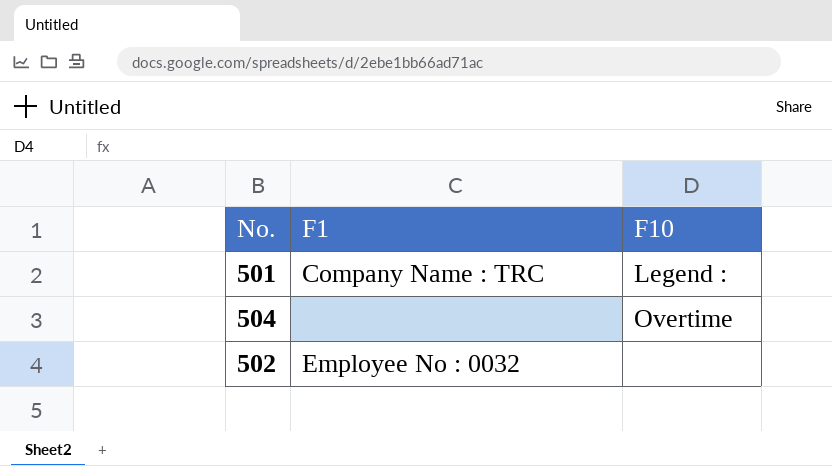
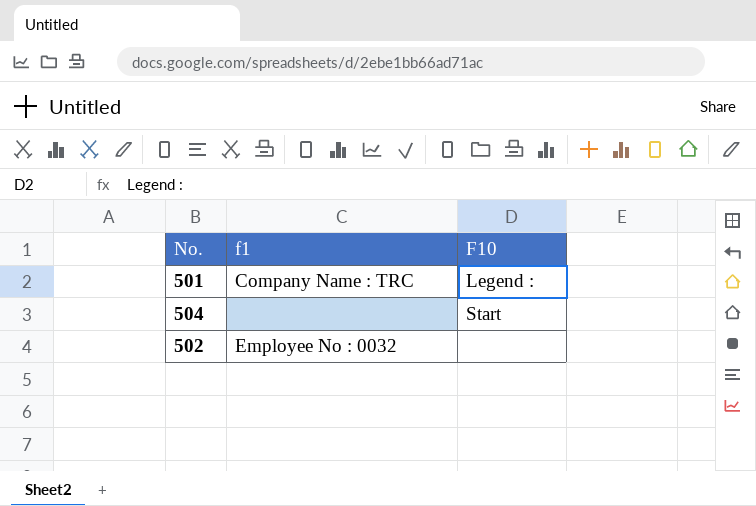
column name: F1 -> f1
504 | F10: Overtime -> Start

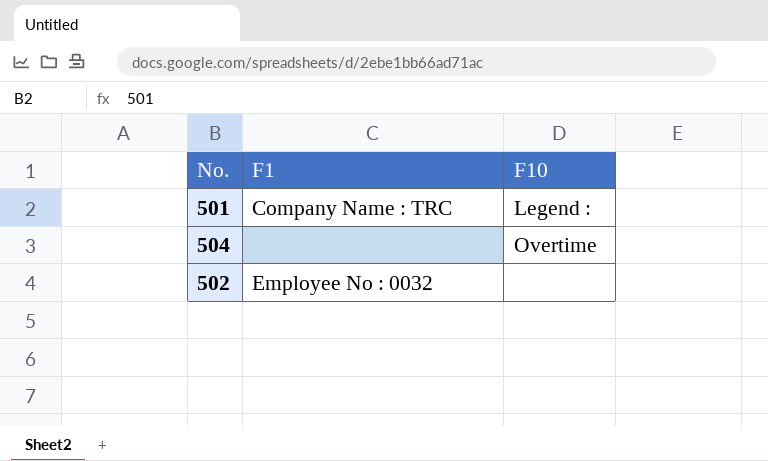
column name: f1 -> F1
504 | F10: Start -> Overtime

